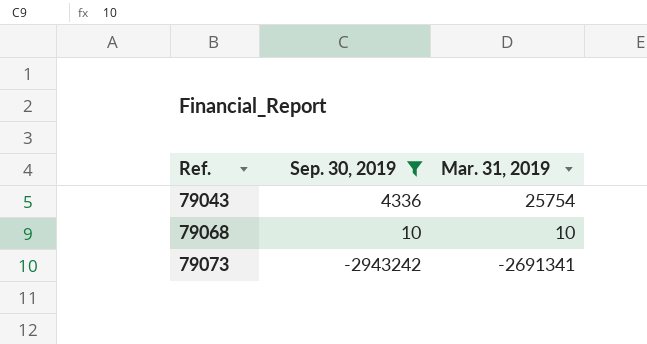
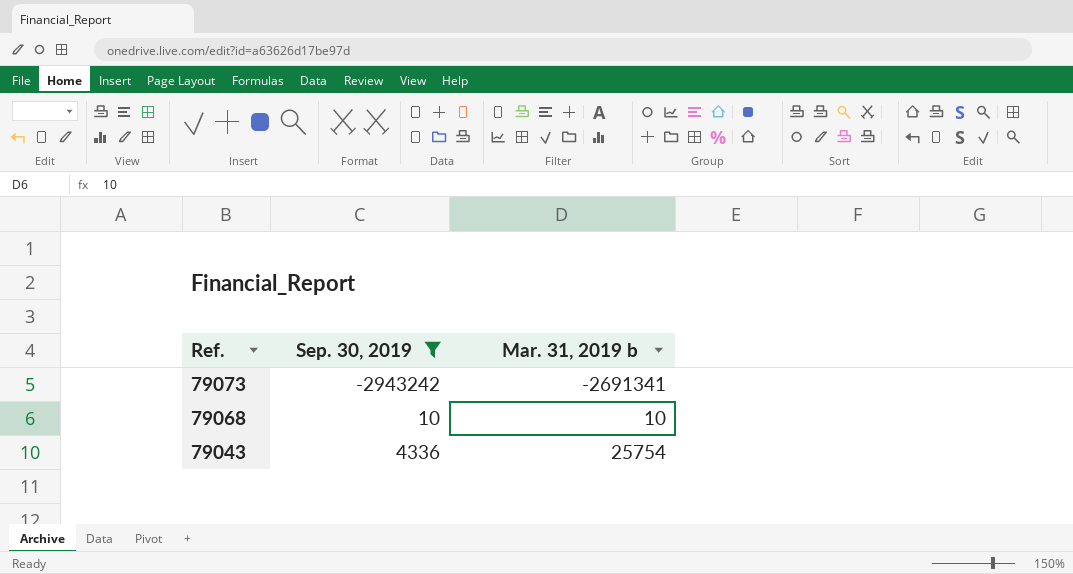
row order: Ref. ascending -> Ref. descending
column name: Mar. 31, 2019 -> Mar. 31, 2019 b

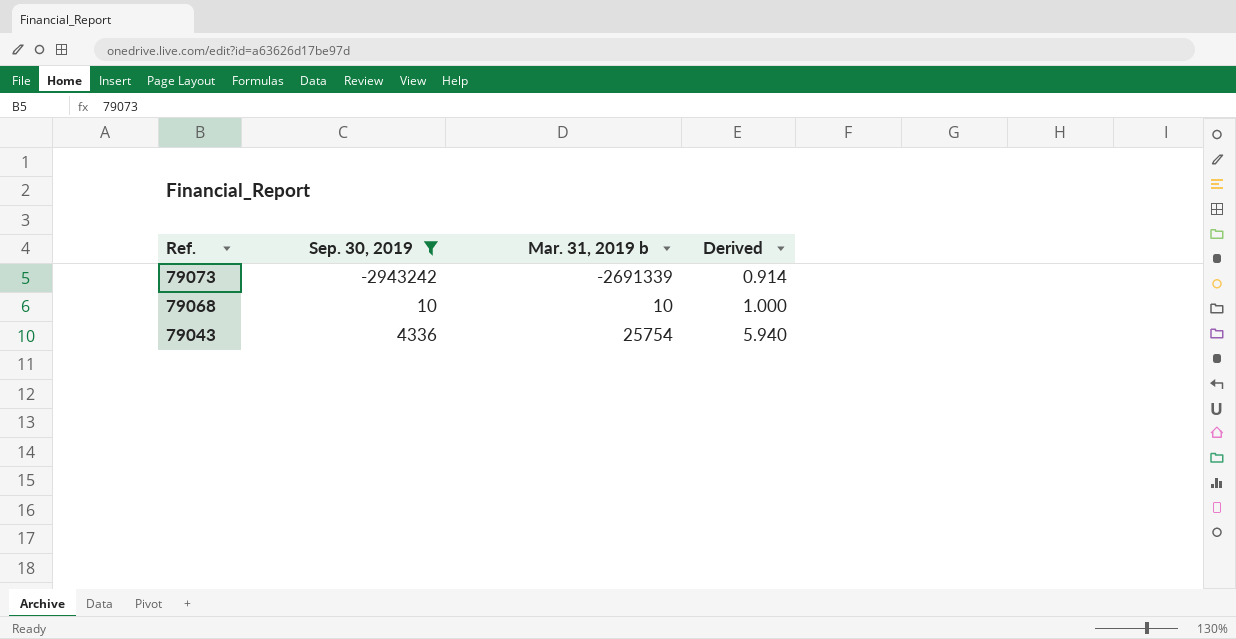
column Derived | formula: none -> [Mar. 31, 2019 b] / [Sep. 30, 2019]
79073 | Mar. 31, 2019 b: -2691341 -> -2691339

